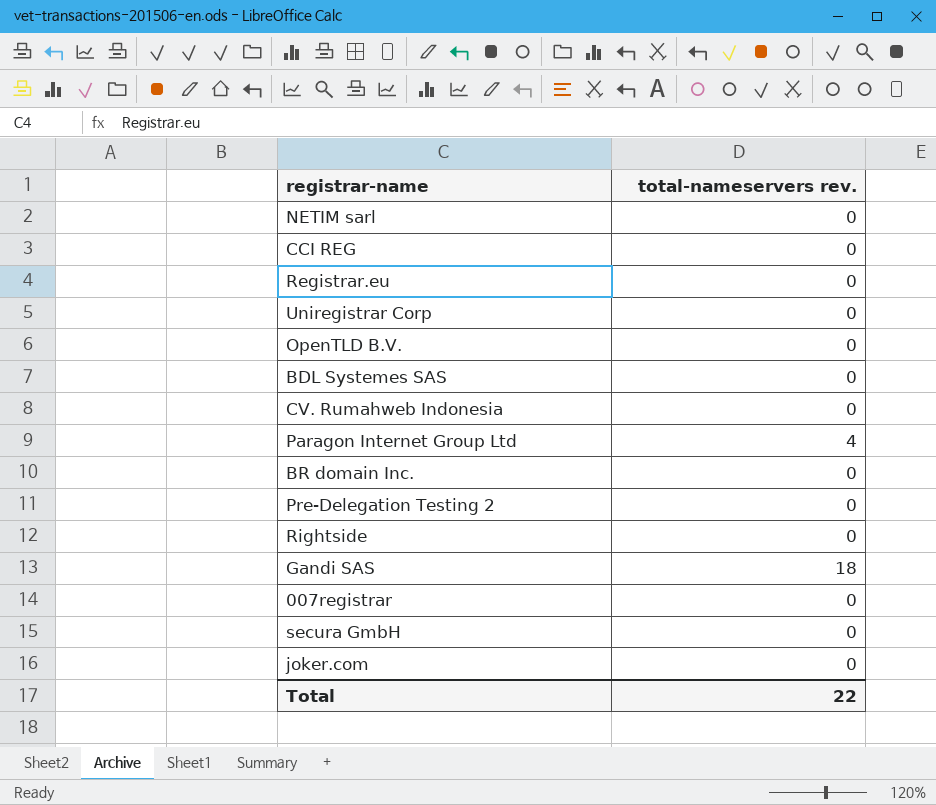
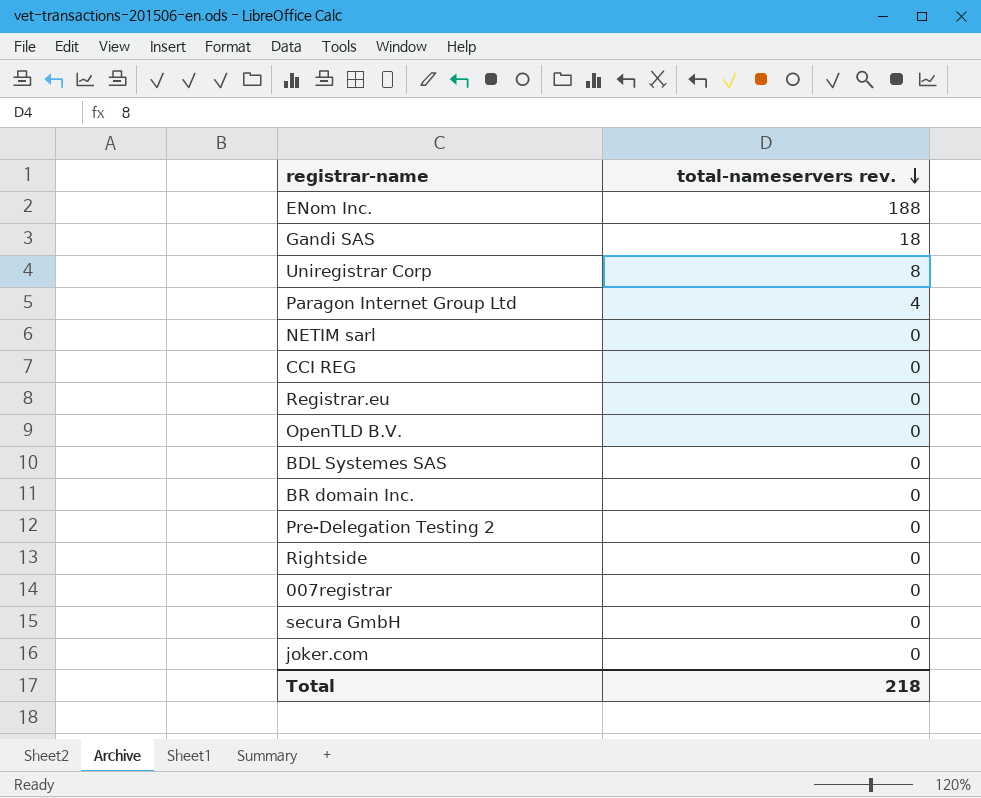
row order: none -> total-nameservers rev. descending
row CV. Rumahweb Indonesia: 0 -> none
row ENom Inc.: none -> 188
Uniregistrar Corp | total-nameservers rev.: 0 -> 8
Total | total-nameservers rev.: 22 -> 218

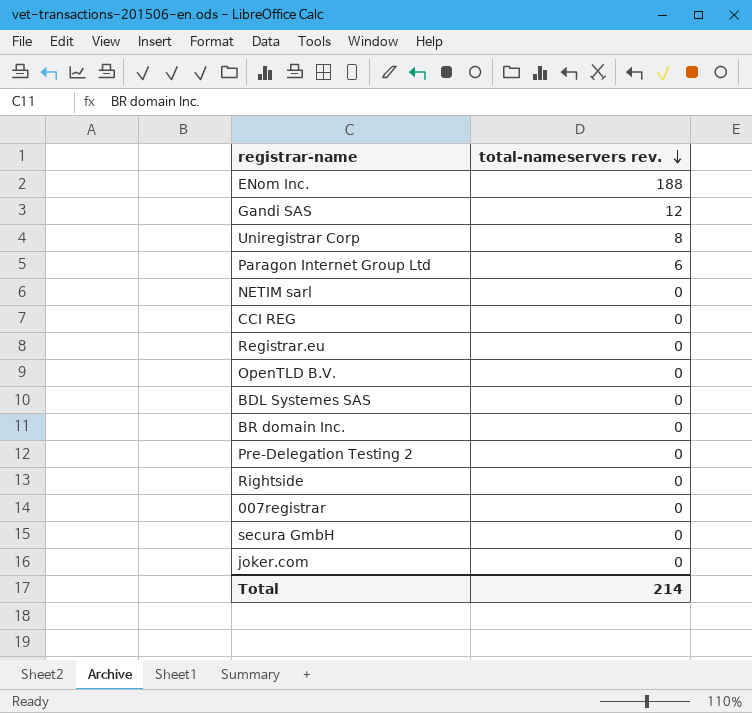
Gandi SAS | total-nameservers rev.: 18 -> 12
Paragon Internet Group Ltd | total-nameservers rev.: 4 -> 6
Total | total-nameservers rev.: 218 -> 214

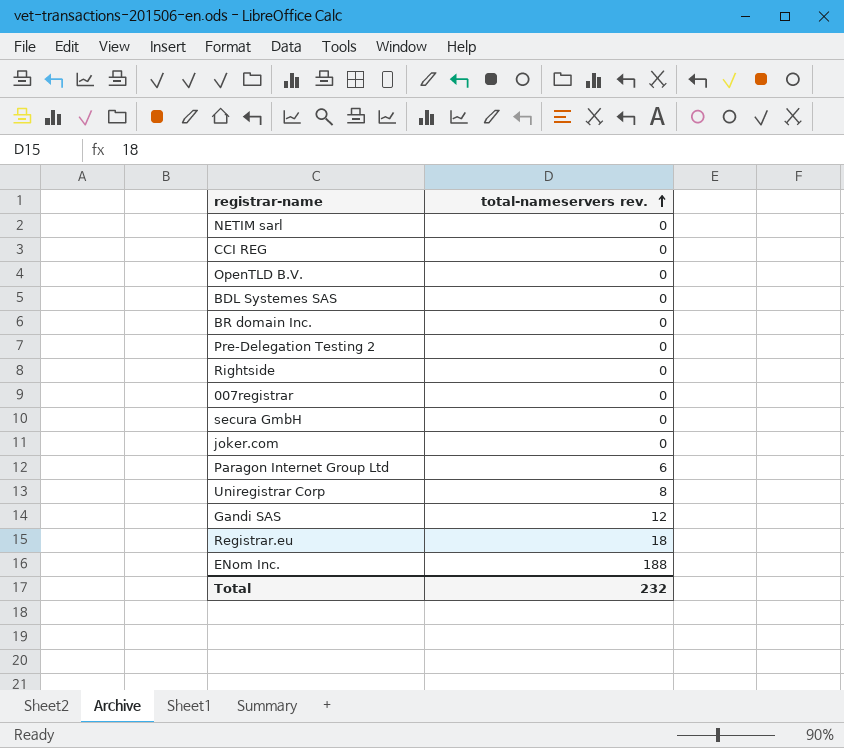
row order: total-nameservers rev. descending -> total-nameservers rev. ascending
Registrar.eu | total-nameservers rev.: 0 -> 18
Total | total-nameservers rev.: 214 -> 232

